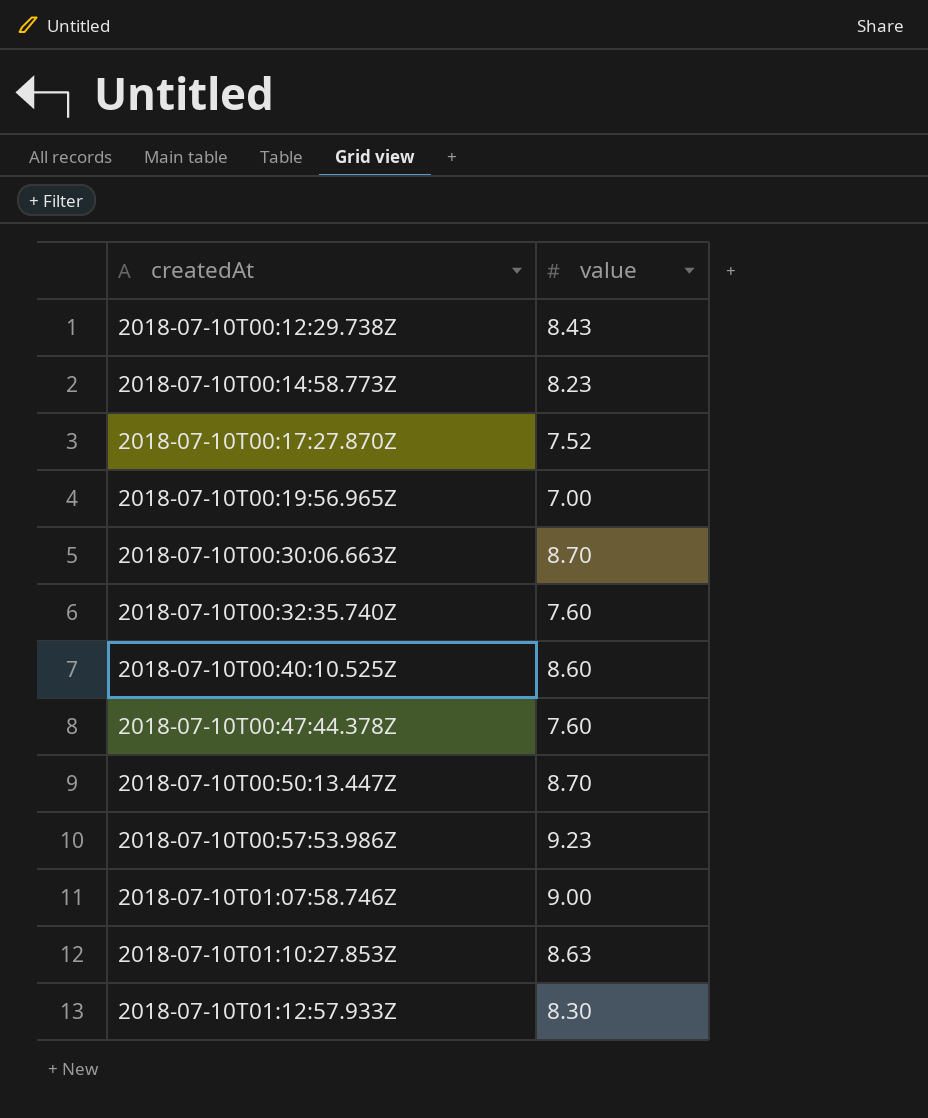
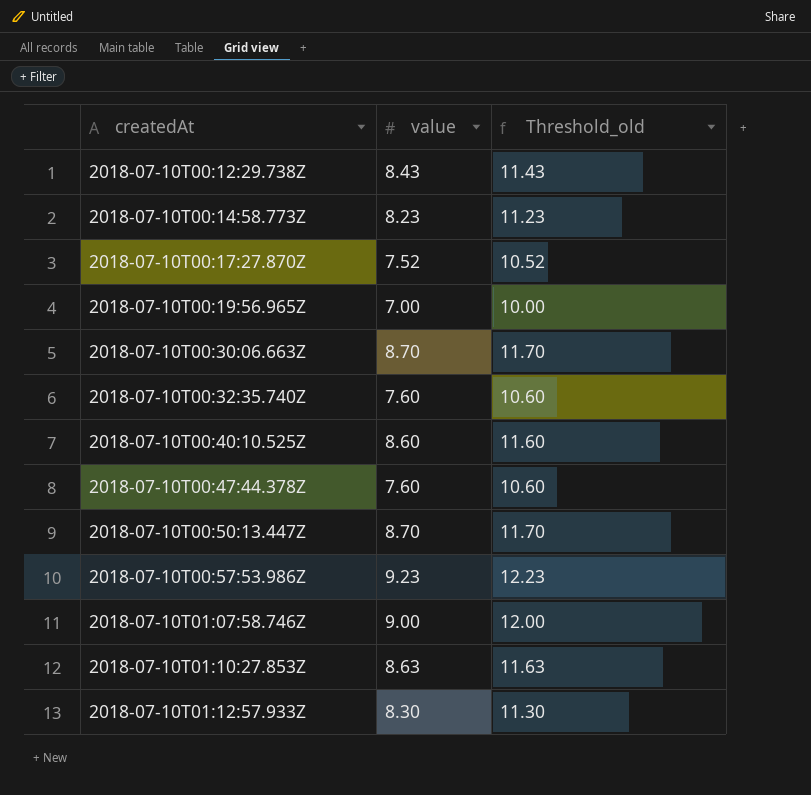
column Threshold_old | formula: none -> [value] + 3

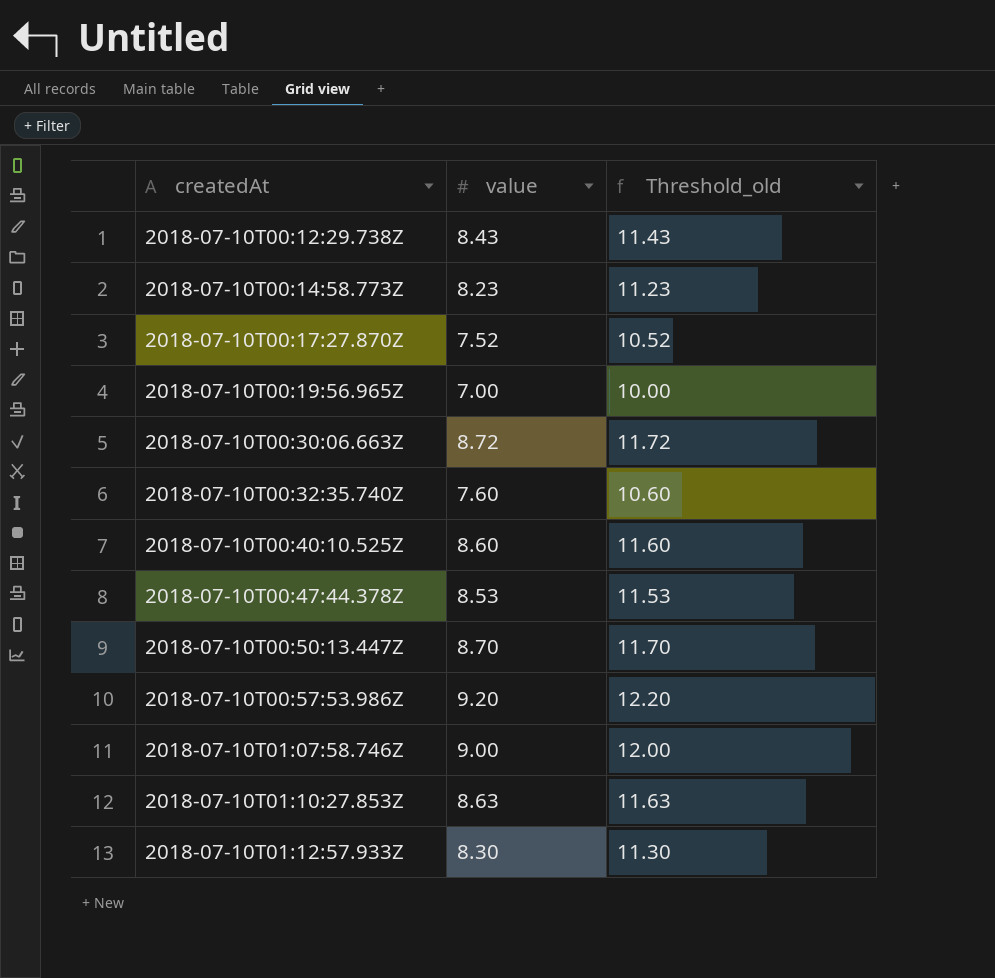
2018-07-10T00:30:06.663Z | value: 8.70 -> 8.72
2018-07-10T00:30:06.663Z | Threshold_old: 11.70 -> 11.72
2018-07-10T00:47:44.378Z | value: 7.60 -> 8.53
2018-07-10T00:47:44.378Z | Threshold_old: 10.60 -> 11.53
2018-07-10T00:57:53.986Z | value: 9.23 -> 9.20
2018-07-10T00:57:53.986Z | Threshold_old: 12.23 -> 12.20

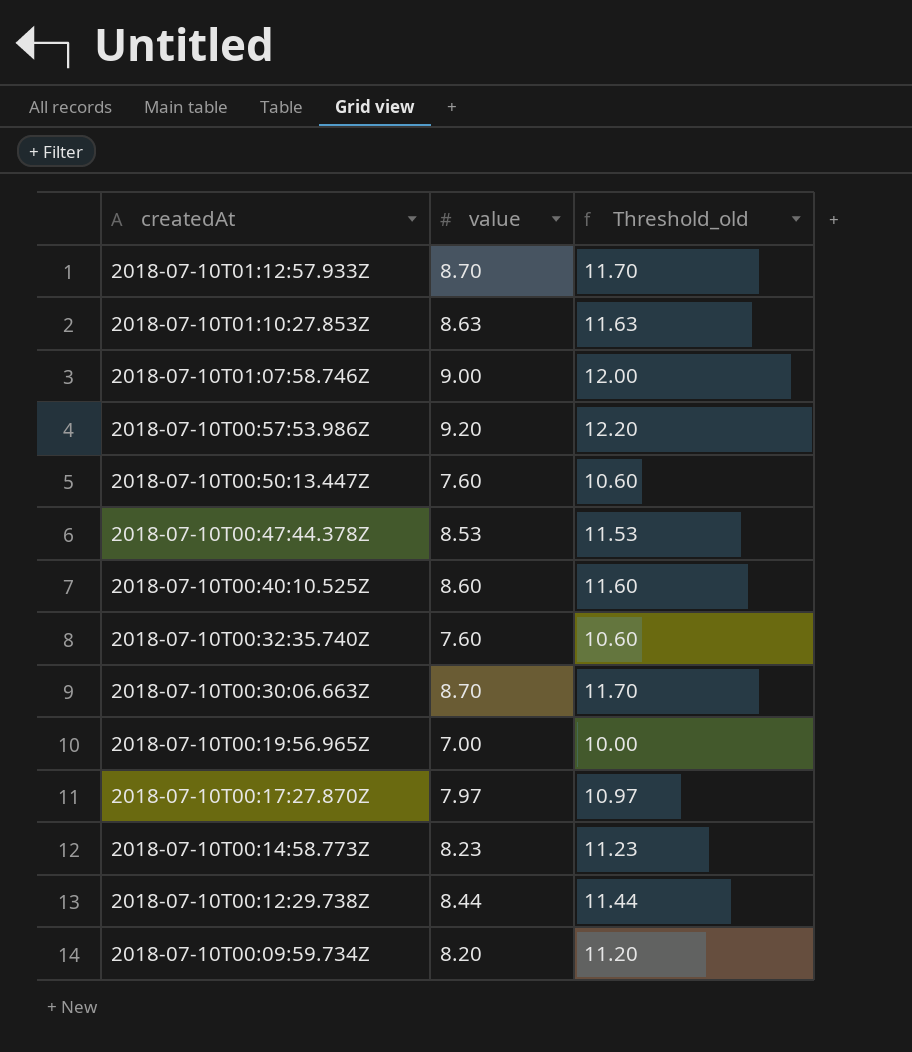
row order: createdAt ascending -> createdAt descending
2018-07-10T01:12:57.933Z | value: 8.30 -> 8.70
2018-07-10T01:12:57.933Z | Threshold_old: 11.30 -> 11.70
2018-07-10T00:50:13.447Z | value: 8.70 -> 7.60
2018-07-10T00:50:13.447Z | Threshold_old: 11.70 -> 10.60
2018-07-10T00:30:06.663Z | value: 8.72 -> 8.70
2018-07-10T00:30:06.663Z | Threshold_old: 11.72 -> 11.70
2018-07-10T00:17:27.870Z | value: 7.52 -> 7.97
2018-07-10T00:17:27.870Z | Threshold_old: 10.52 -> 10.97
2018-07-10T00:12:29.738Z | value: 8.43 -> 8.44
2018-07-10T00:12:29.738Z | Threshold_old: 11.43 -> 11.44
row 2018-07-10T00:09:59.734Z: none -> 8.20 | 11.20

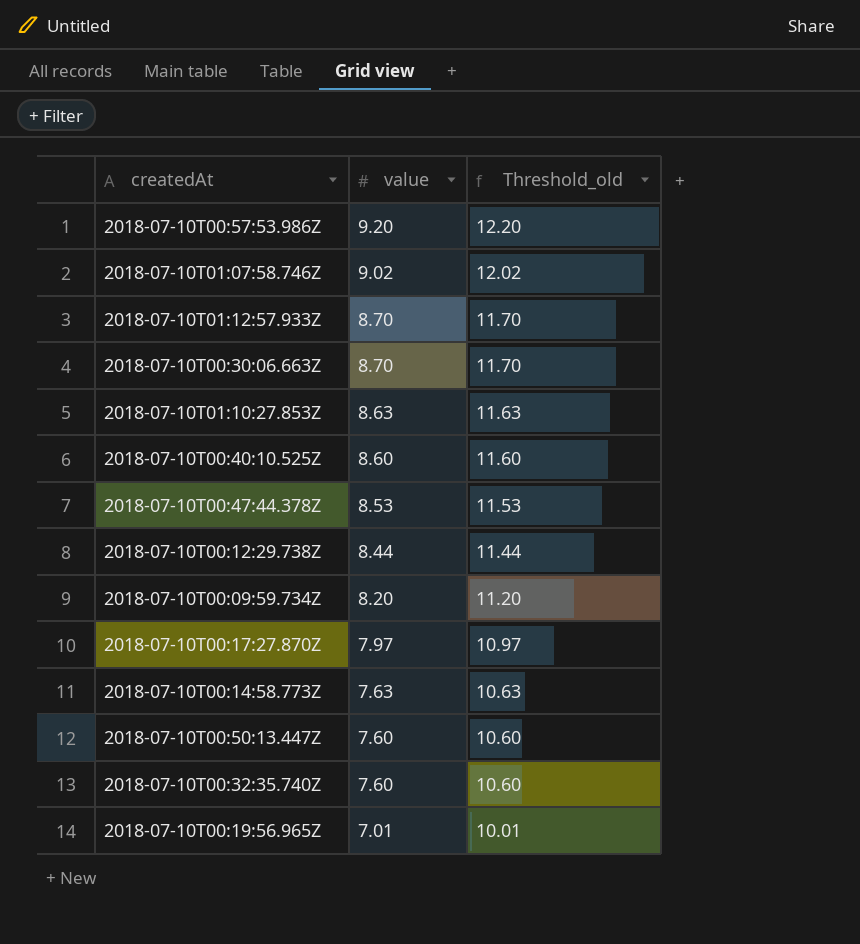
row order: createdAt descending -> value descending
2018-07-10T01:07:58.746Z | value: 9.00 -> 9.02
2018-07-10T01:07:58.746Z | Threshold_old: 12.00 -> 12.02
2018-07-10T00:14:58.773Z | value: 8.23 -> 7.63
2018-07-10T00:14:58.773Z | Threshold_old: 11.23 -> 10.63
2018-07-10T00:19:56.965Z | value: 7.00 -> 7.01
2018-07-10T00:19:56.965Z | Threshold_old: 10.00 -> 10.01

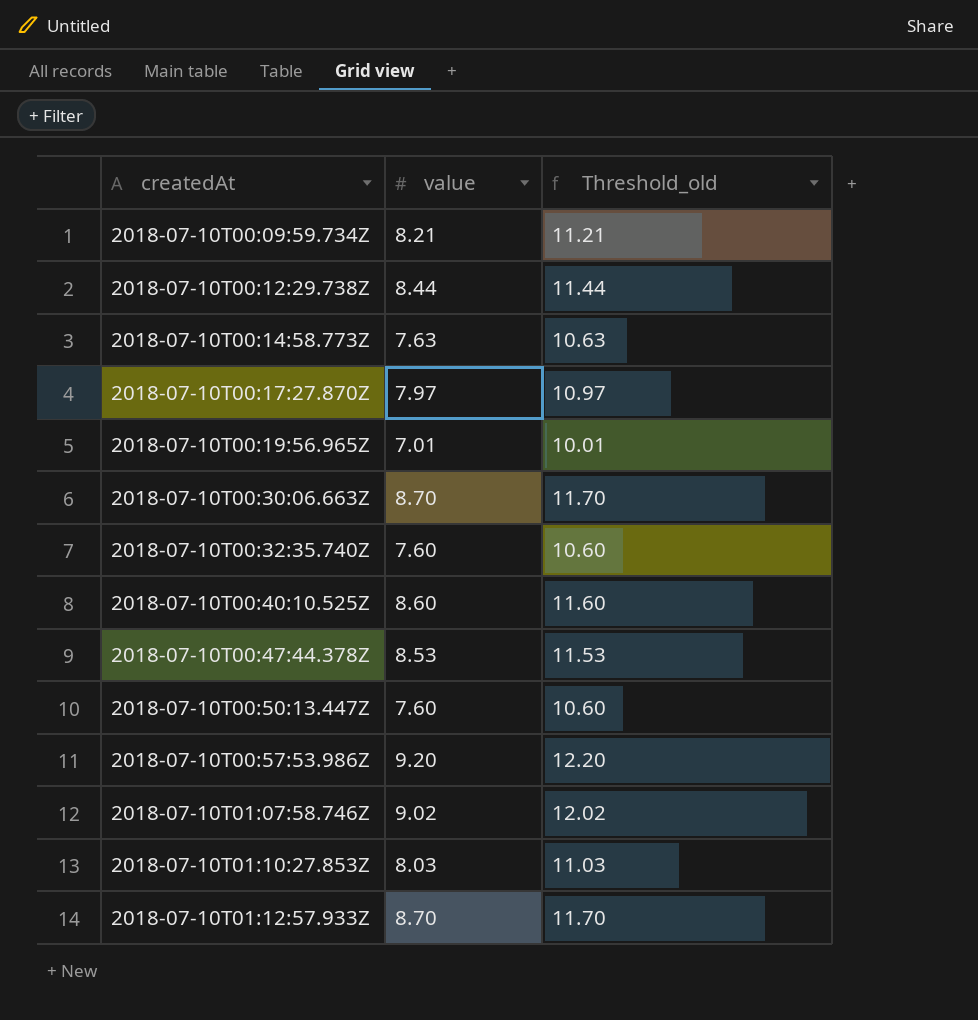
row order: value descending -> createdAt ascending
2018-07-10T00:09:59.734Z | value: 8.20 -> 8.21
2018-07-10T00:09:59.734Z | Threshold_old: 11.20 -> 11.21
2018-07-10T01:10:27.853Z | value: 8.63 -> 8.03
2018-07-10T01:10:27.853Z | Threshold_old: 11.63 -> 11.03

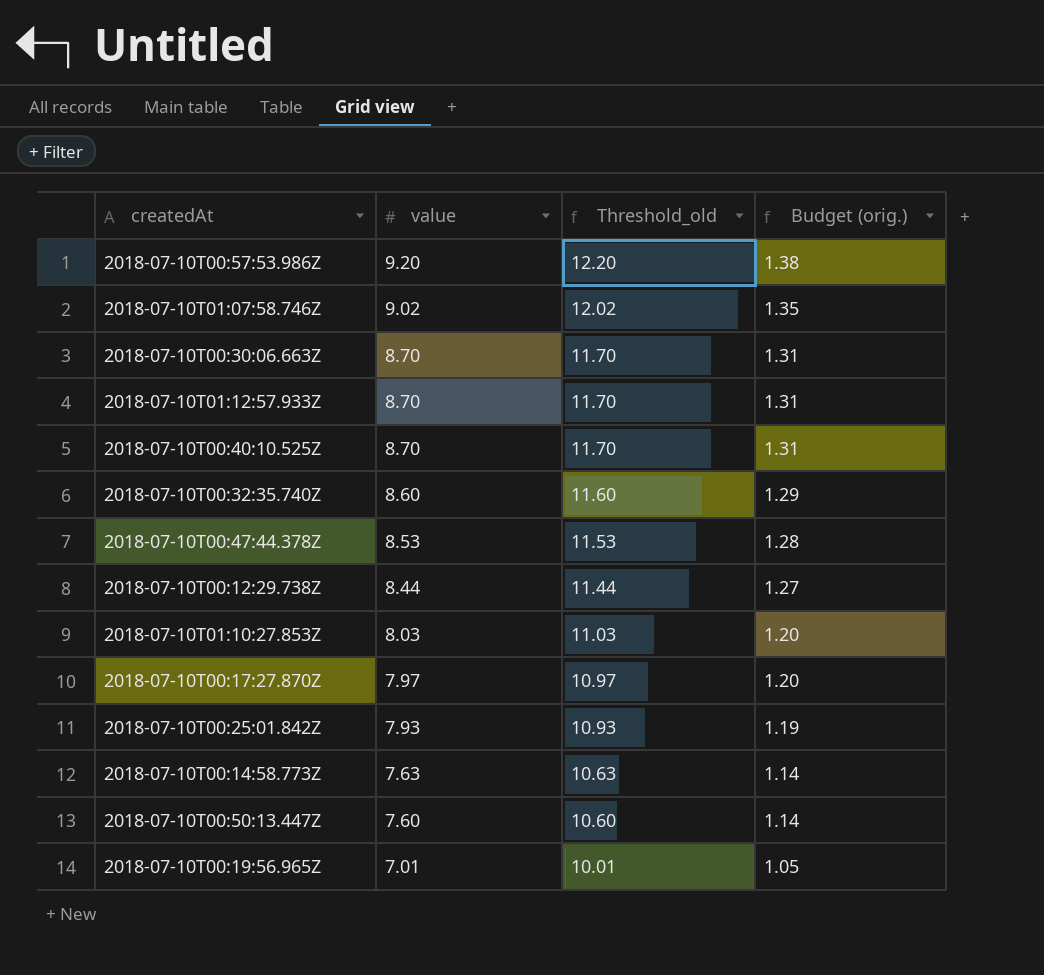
row order: createdAt ascending -> value descending
column Budget (orig.) | formula: none -> [value] * 0.15
row 2018-07-10T00:09:59.734Z: 8.21 | 11.21 -> none
2018-07-10T00:40:10.525Z | value: 8.60 -> 8.70
2018-07-10T00:40:10.525Z | Threshold_old: 11.60 -> 11.70
2018-07-10T00:32:35.740Z | value: 7.60 -> 8.60
2018-07-10T00:32:35.740Z | Threshold_old: 10.60 -> 11.60
row 2018-07-10T00:25:01.842Z: none -> 7.93 | 10.93 | 1.19

